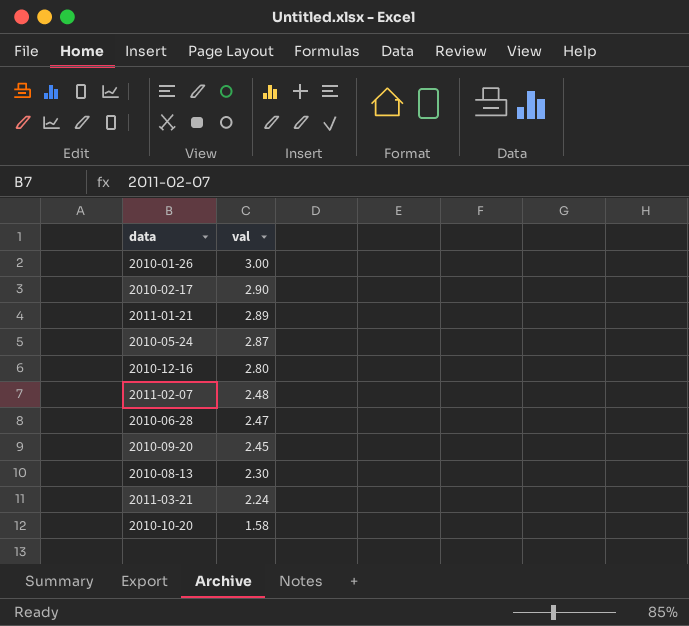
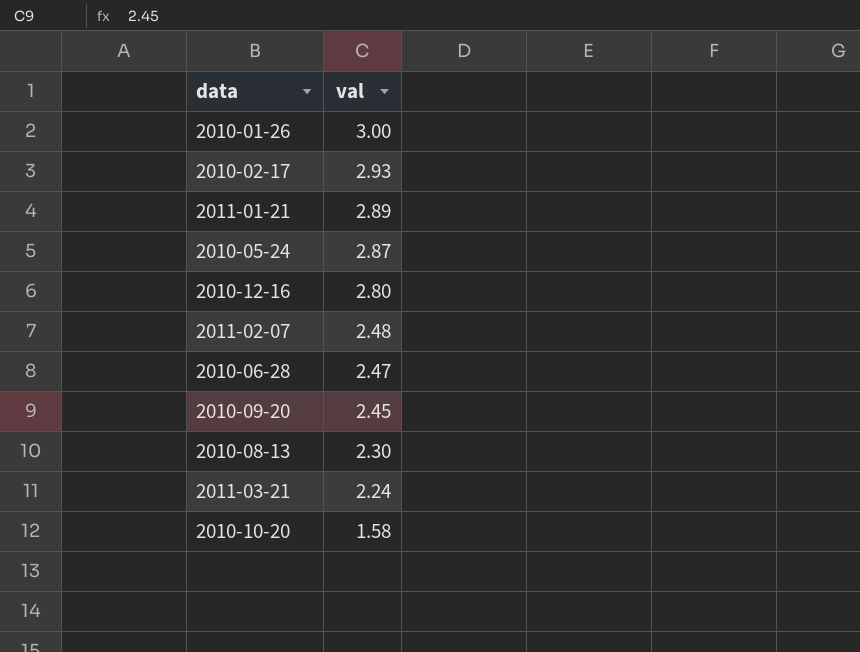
2010-02-17 | val: 2.90 -> 2.93

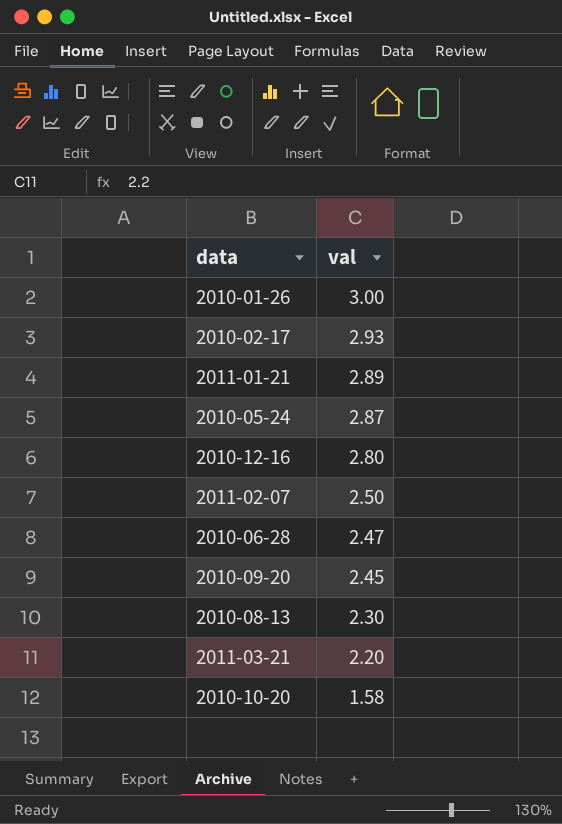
2011-02-07 | val: 2.48 -> 2.50
2011-03-21 | val: 2.24 -> 2.20

